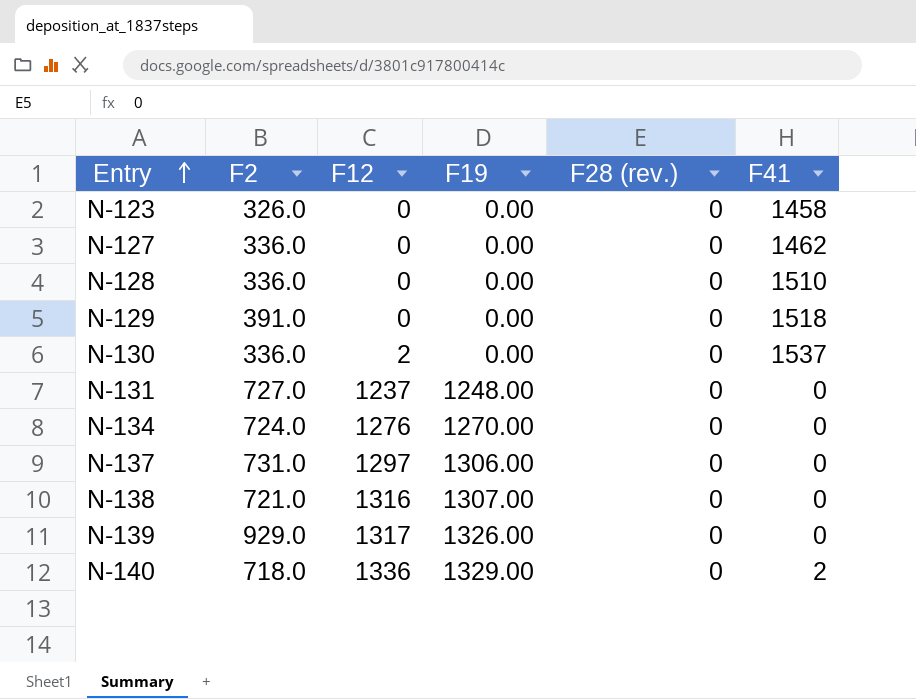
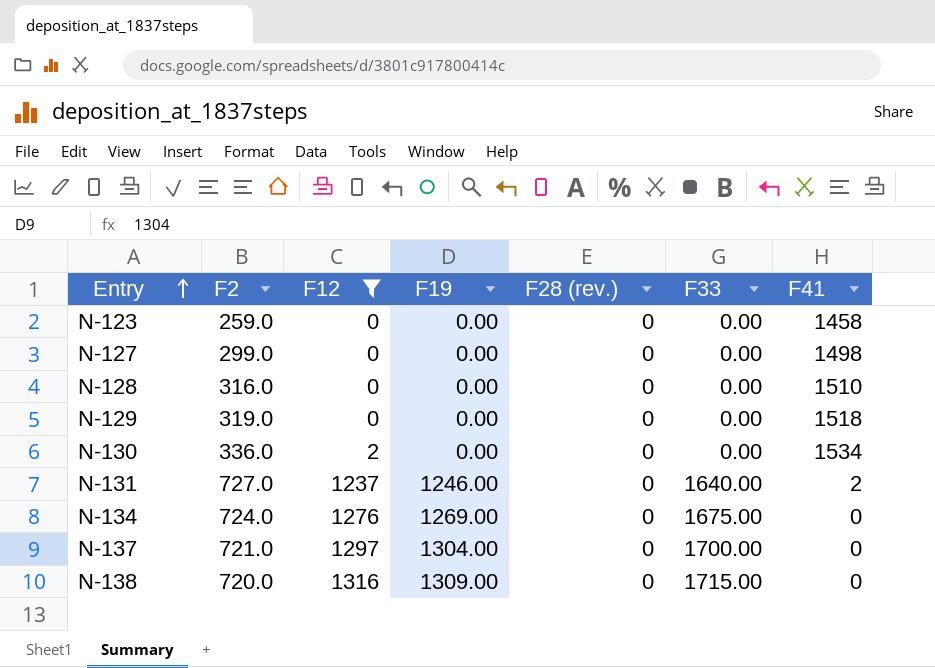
filter: none -> F12 <= 1316
column F33 | position: none -> 6
N-123 | F2: 326.0 -> 259.0
N-127 | F2: 336.0 -> 299.0
N-127 | F41: 1462 -> 1498
N-128 | F2: 336.0 -> 316.0
N-129 | F2: 391.0 -> 319.0
N-130 | F41: 1537 -> 1534
N-131 | F19: 1248.00 -> 1246.00
N-131 | F41: 0 -> 2
N-134 | F19: 1270.00 -> 1269.00
N-137 | F2: 731.0 -> 721.0
N-137 | F19: 1306.00 -> 1304.00
N-138 | F2: 721.0 -> 720.0
N-138 | F19: 1307.00 -> 1309.00

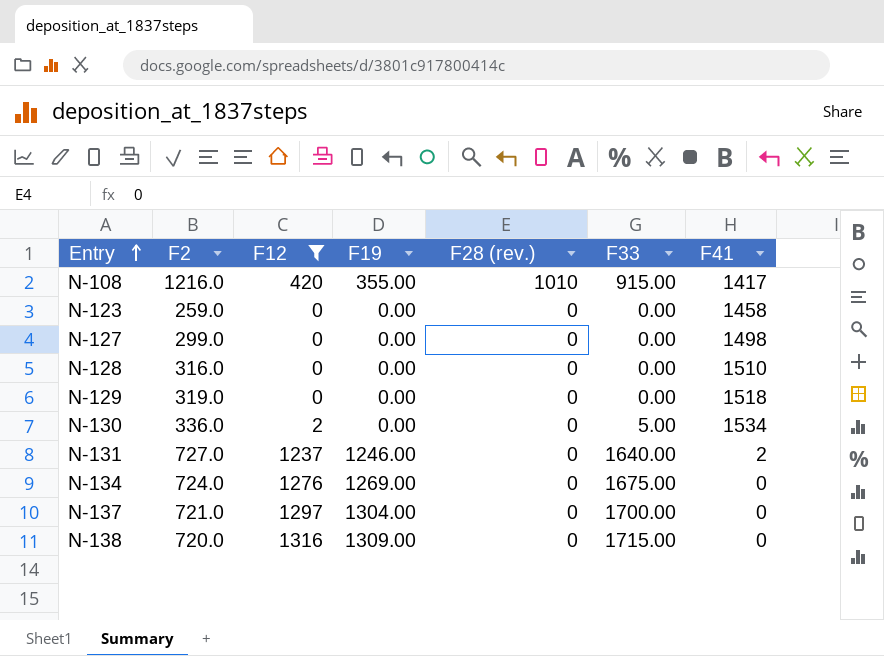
row N-108: none -> 1216.0 | 420 | 355.00 | 1010 | 915.00 | 1417
N-130 | F33: 0.00 -> 5.00

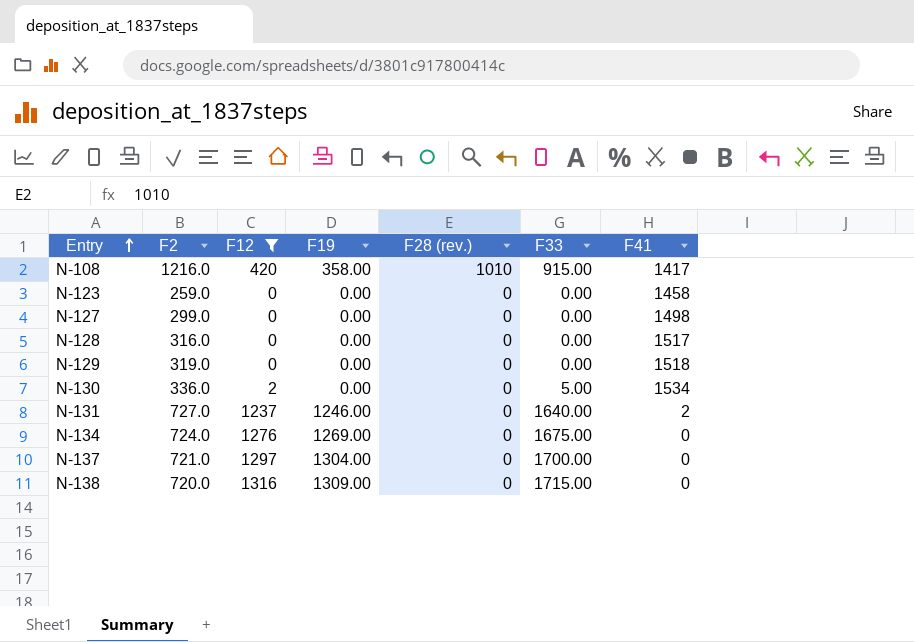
N-108 | F19: 355.00 -> 358.00
N-128 | F41: 1510 -> 1517

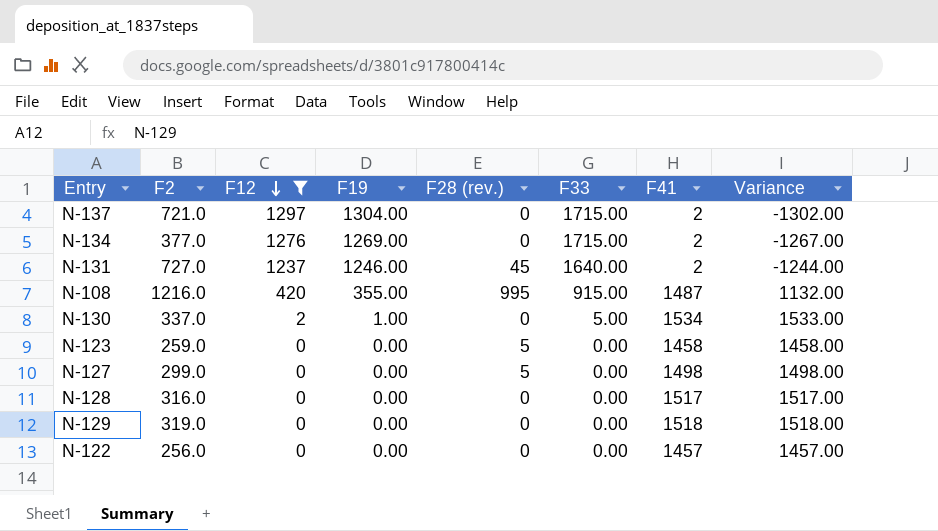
row order: Entry ascending -> F12 descending
column Variance | formula: none -> [F41] - [F19]
row N-138: 720.0 | 1316 | 1309.00 | 0 | 1715.00 | 0 -> none
N-137 | F33: 1700.00 -> 1715.00
N-137 | F41: 0 -> 2
N-134 | F2: 724.0 -> 377.0
N-134 | F33: 1675.00 -> 1715.00
N-134 | F41: 0 -> 2
N-131 | F28 (rev.): 0 -> 45
N-108 | F19: 358.00 -> 355.00
N-108 | F28 (rev.): 1010 -> 995
N-108 | F41: 1417 -> 1487
N-130 | F2: 336.0 -> 337.0
N-130 | F19: 0.00 -> 1.00
N-123 | F28 (rev.): 0 -> 5
N-127 | F28 (rev.): 0 -> 5
row N-122: none -> 256.0 | 0 | 0.00 | 0 | 0.00 | 1457 | 1457.00

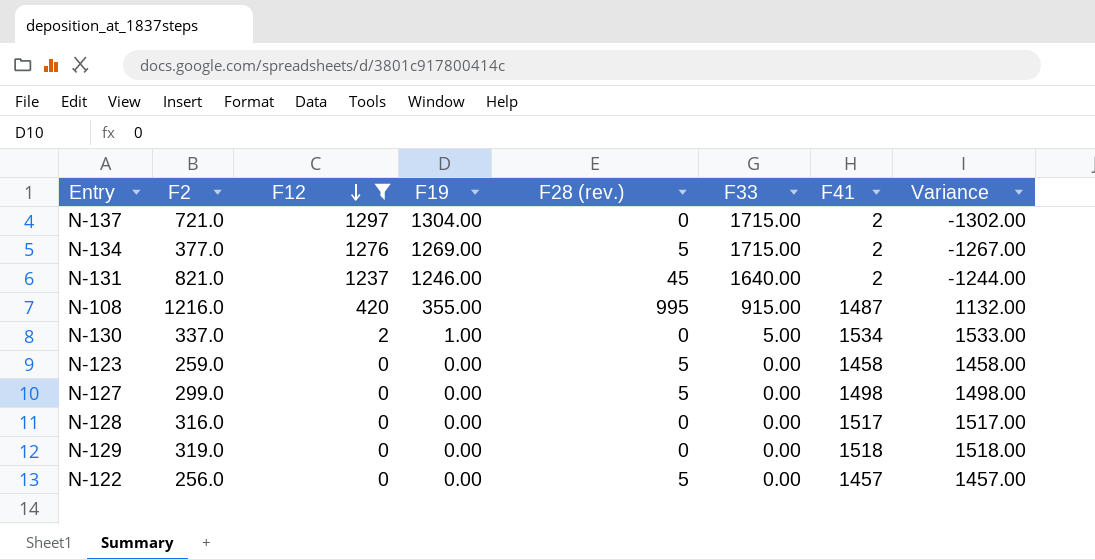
N-134 | F28 (rev.): 0 -> 5
N-131 | F2: 727.0 -> 821.0
N-122 | F28 (rev.): 0 -> 5

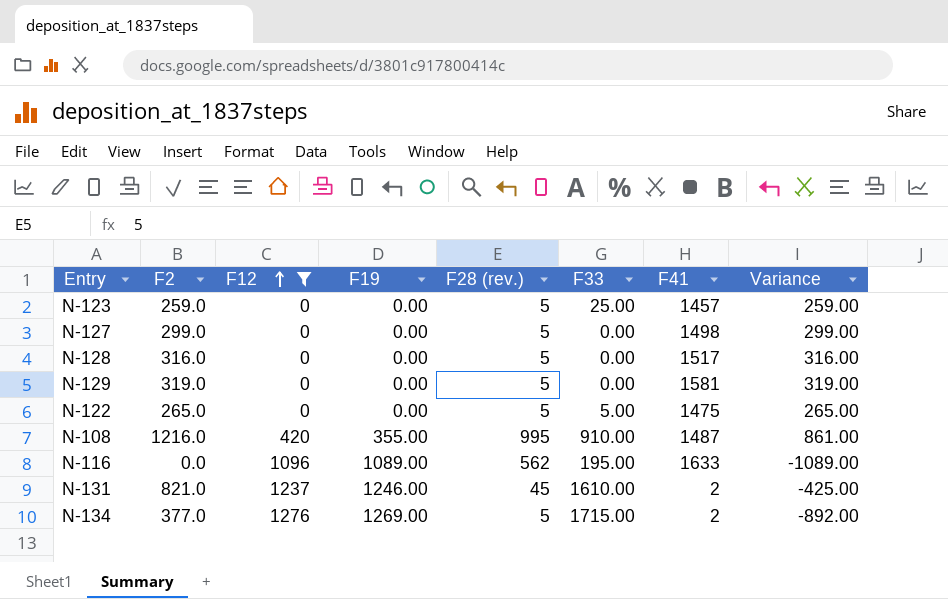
row order: F12 descending -> F12 ascending
column Variance | formula: [F41] - [F19] -> [F2] - [F19]
row N-137: 721.0 | 1297 | 1304.00 | 0 | 1715.00 | 2 | -1302.00 -> none
row N-130: 337.0 | 2 | 1.00 | 0 | 5.00 | 1534 | 1533.00 -> none
N-123 | F33: 0.00 -> 25.00
N-123 | F41: 1458 -> 1457
N-128 | F28 (rev.): 0 -> 5
N-129 | F28 (rev.): 0 -> 5
N-129 | F41: 1518 -> 1581
N-122 | F2: 256.0 -> 265.0
N-122 | F33: 0.00 -> 5.00
N-122 | F41: 1457 -> 1475
N-108 | F33: 915.00 -> 910.00
row N-116: none -> 0.0 | 1096 | 1089.00 | 562 | 195.00 | 1633 | -1089.00
N-131 | F33: 1640.00 -> 1610.00

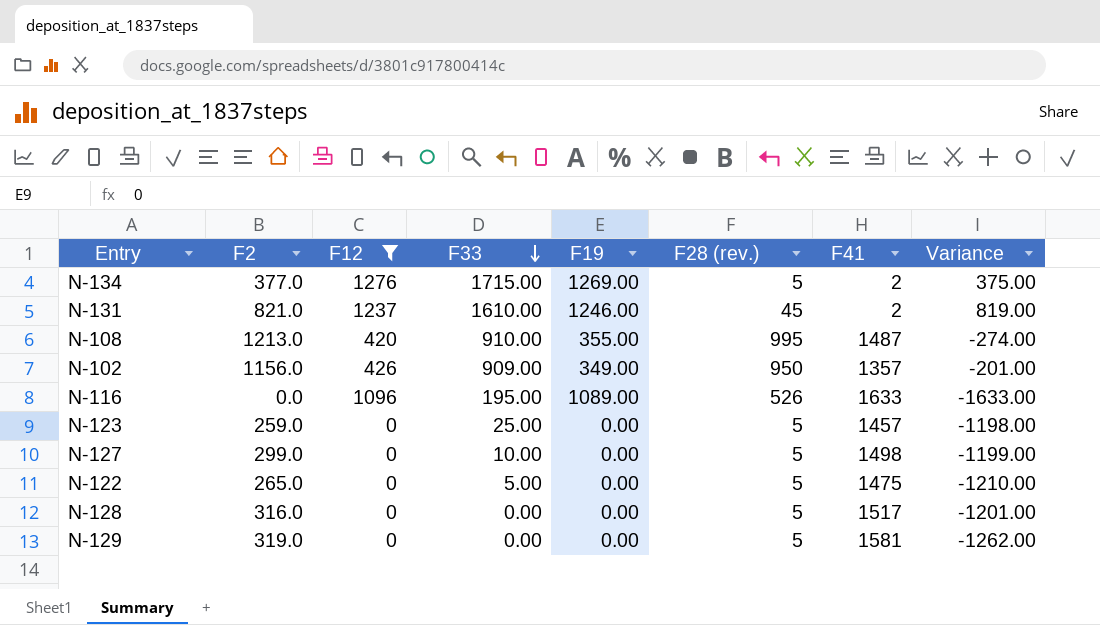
row order: F12 ascending -> F33 descending
column F33 | position: 6 -> 4
column Variance | formula: [F2] - [F19] -> [F2] - [F41]
N-108 | F2: 1216.0 -> 1213.0
row N-102: none -> 1156.0 | 426 | 909.00 | 349.00 | 950 | 1357 | -201.00
N-116 | F28 (rev.): 562 -> 526
N-127 | F33: 0.00 -> 10.00

